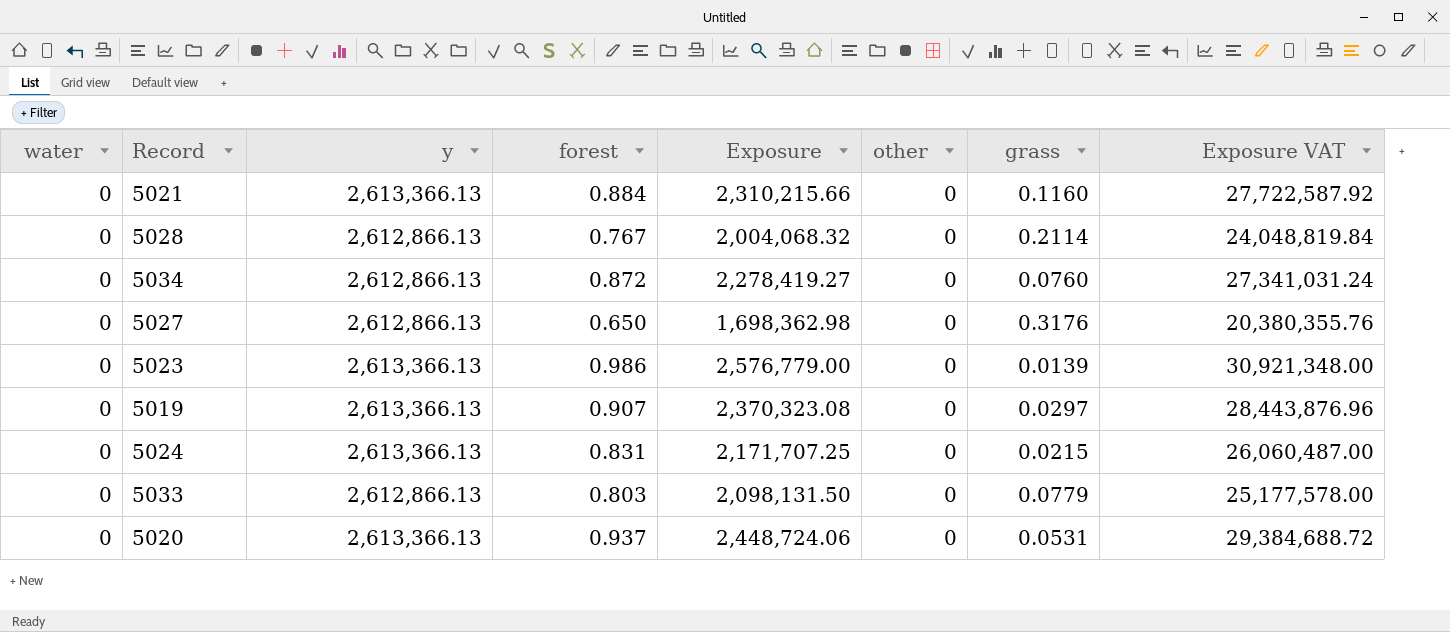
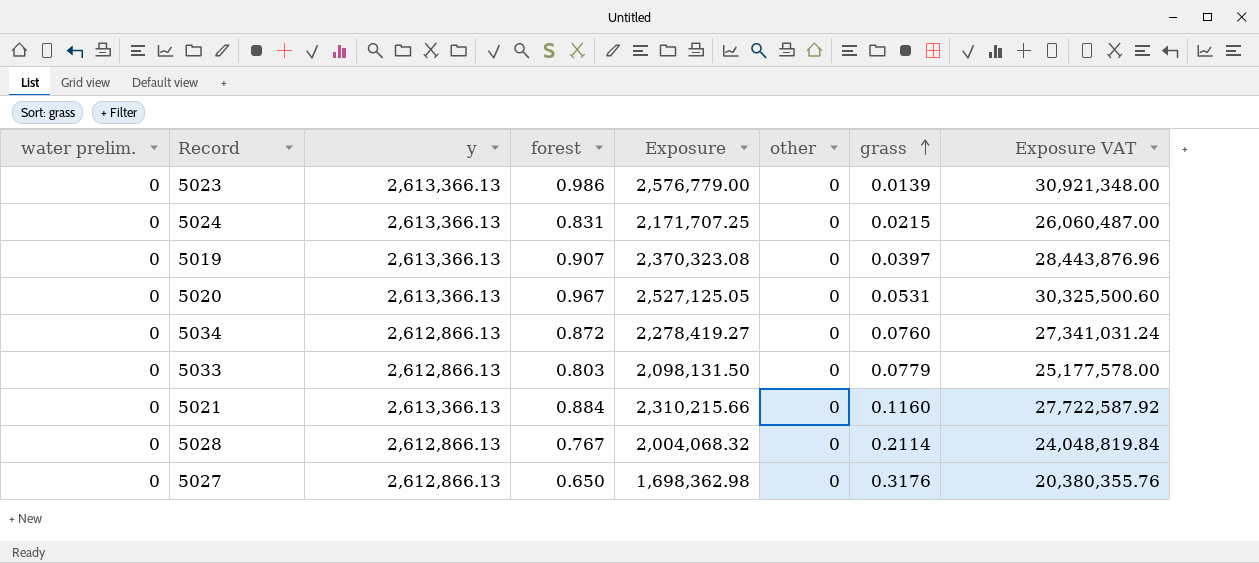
row order: none -> grass ascending
column name: water -> water prelim.
5019 | grass: 0.0297 -> 0.0397
5020 | forest: 0.937 -> 0.967
5020 | Exposure: 2,448,724.06 -> 2,527,125.05
5020 | Exposure VAT: 29,384,688.72 -> 30,325,500.60

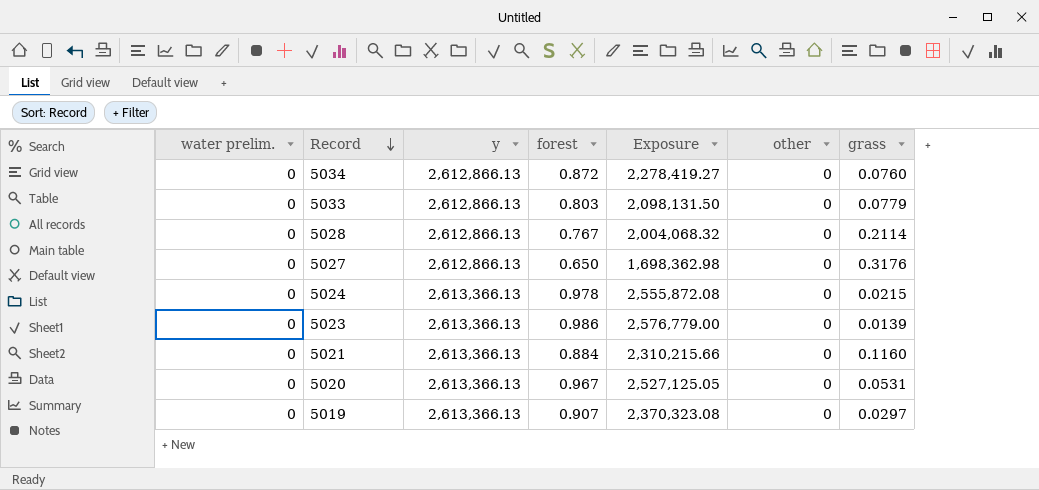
row order: grass ascending -> Record descending
column Exposure VAT | formula: [Exposure] * 12 -> none
5024 | forest: 0.831 -> 0.978
5024 | Exposure: 2,171,707.25 -> 2,555,872.08
5019 | grass: 0.0397 -> 0.0297

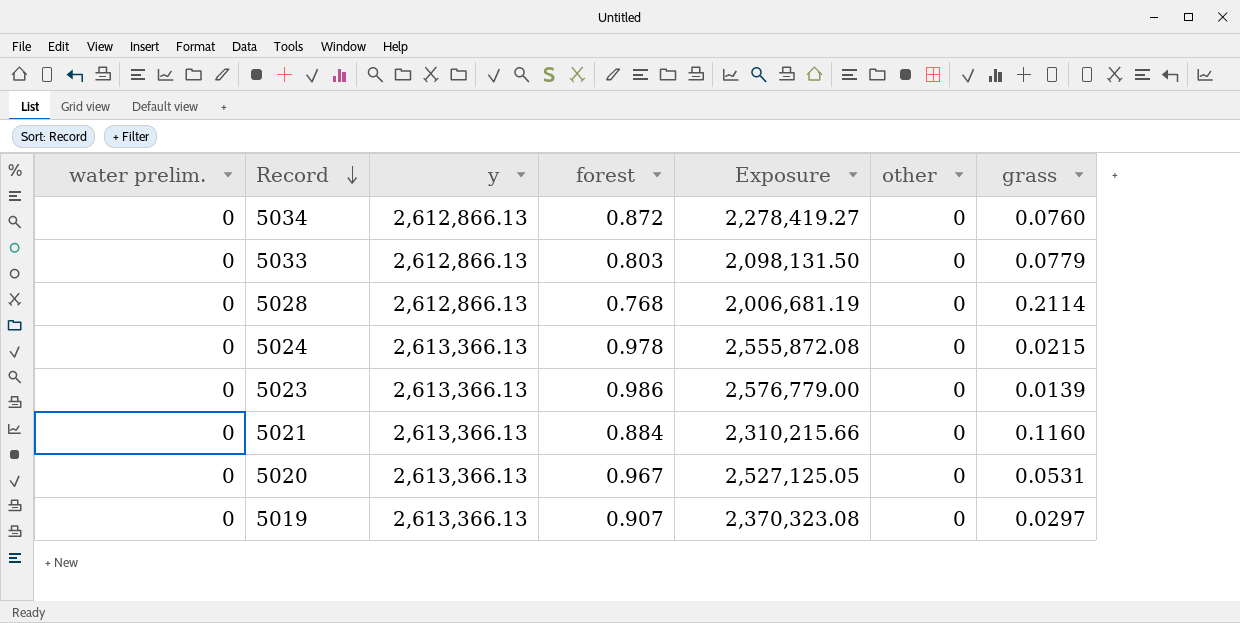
row 5027: 0 | 2,612,866.13 | 0.650 | 1,698,362.98 | 0 | 0.3176 -> none
5028 | forest: 0.767 -> 0.768
5028 | Exposure: 2,004,068.32 -> 2,006,681.19

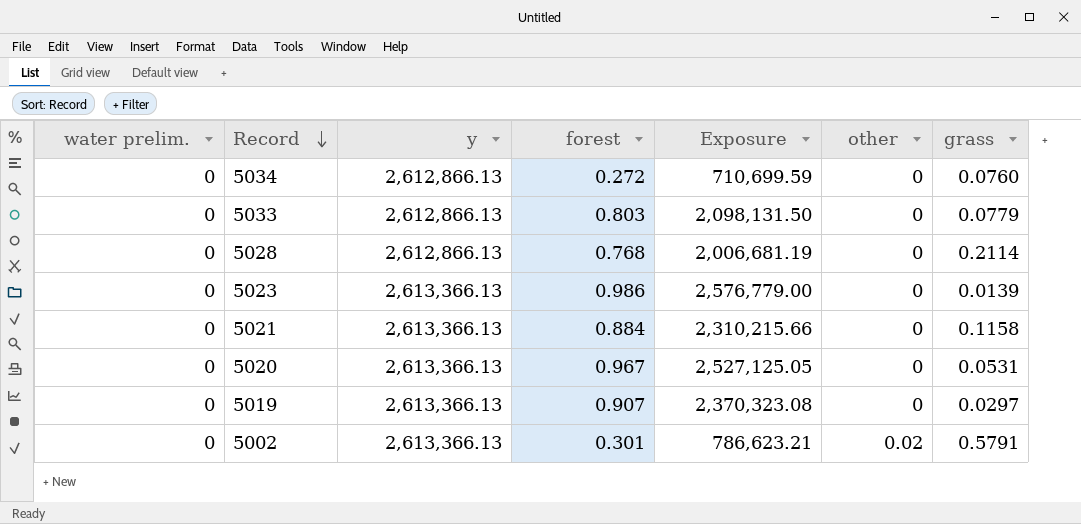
row 5024: 0 | 2,613,366.13 | 0.978 | 2,555,872.08 | 0 | 0.0215 -> none
5034 | forest: 0.872 -> 0.272
5034 | Exposure: 2,278,419.27 -> 710,699.59
5021 | grass: 0.1160 -> 0.1158
row 5002: none -> 0 | 2,613,366.13 | 0.301 | 786,623.21 | 0.02 | 0.5791

